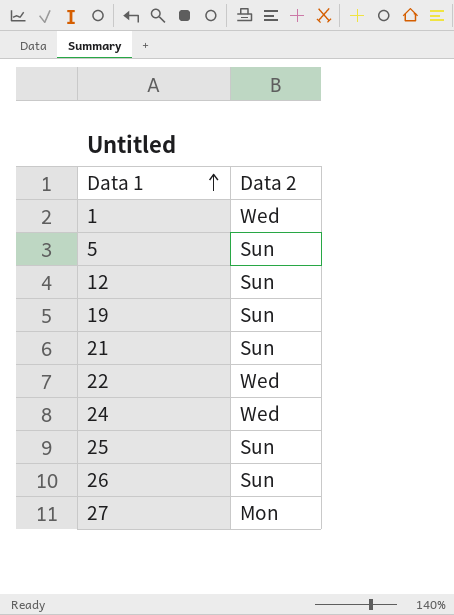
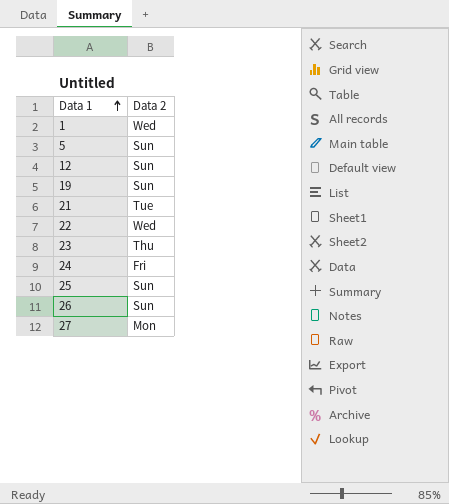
21 | Data 2: Sun -> Tue
row 23: none -> Thu
24 | Data 2: Wed -> Fri

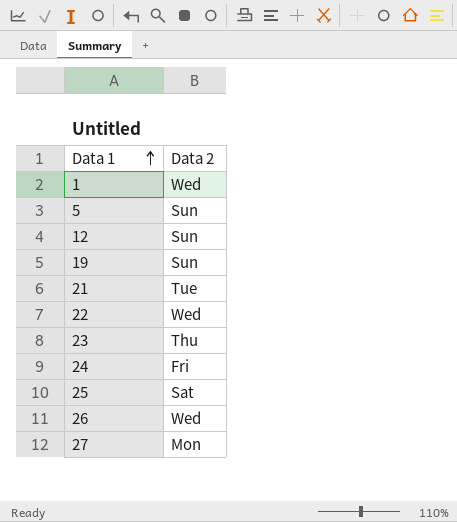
25 | Data 2: Sun -> Sat
26 | Data 2: Sun -> Wed

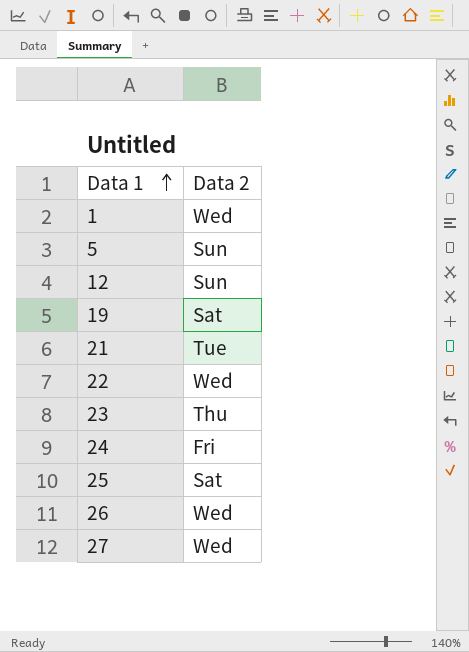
19 | Data 2: Sun -> Sat
27 | Data 2: Mon -> Wed

